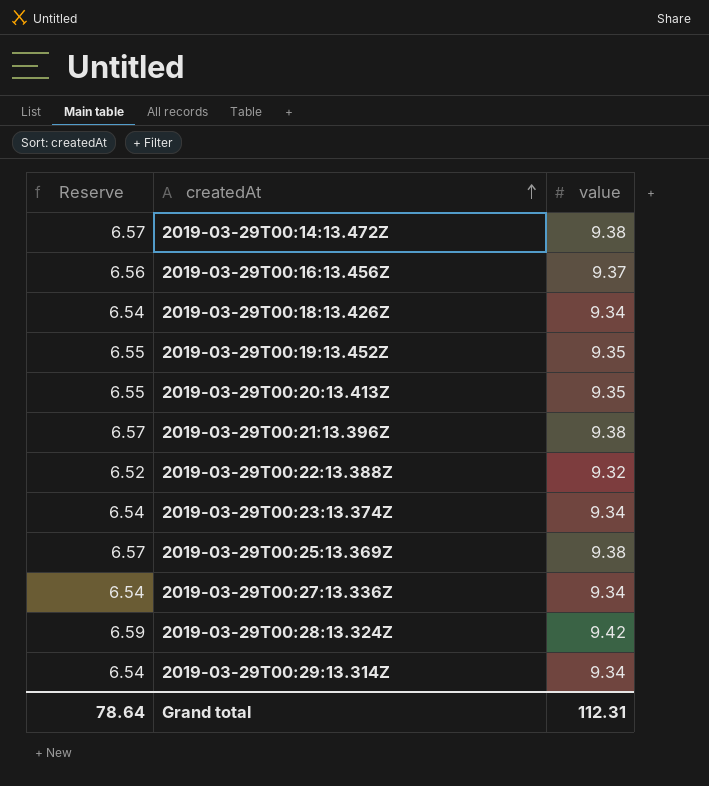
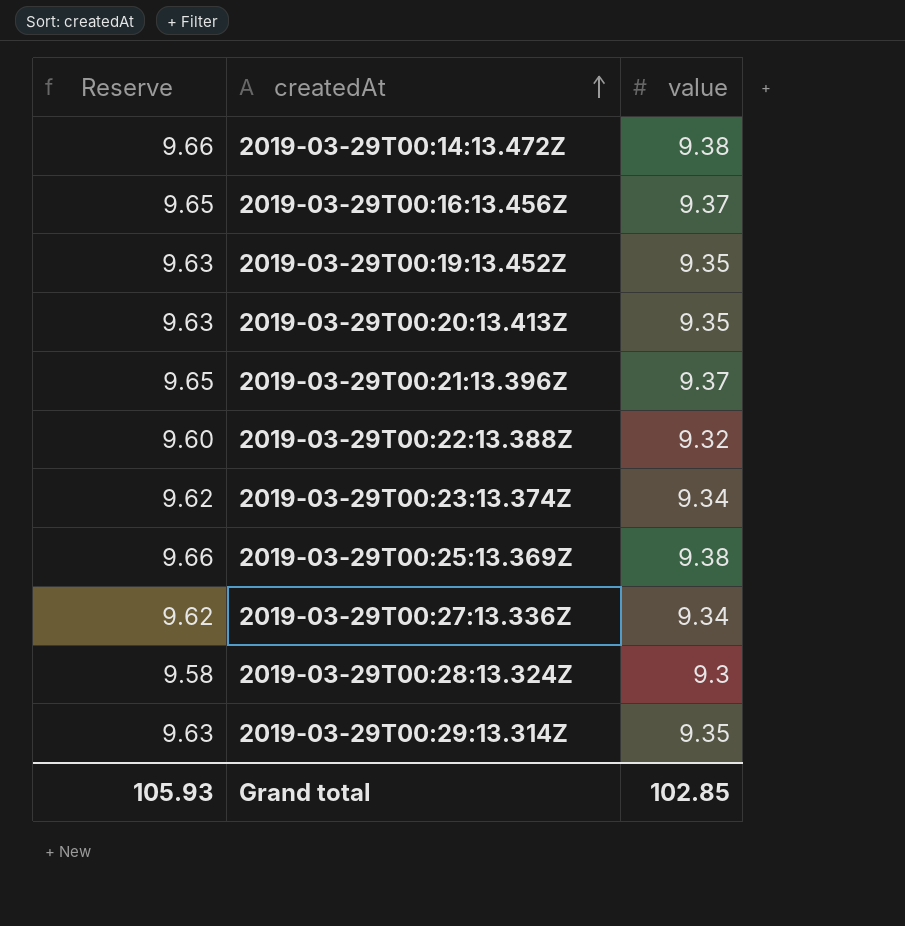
column Reserve | formula: [value] * 0.7 -> [value] * 1.03
row 2019-03-29T00:18:13.426Z: 6.54 | 9.34 -> none
2019-03-29T00:21:13.396Z | value: 9.38 -> 9.37
2019-03-29T00:28:13.324Z | value: 9.42 -> 9.3
2019-03-29T00:29:13.314Z | value: 9.34 -> 9.35
Grand total | Reserve: 78.64 -> 105.93
Grand total | value: 112.31 -> 102.85

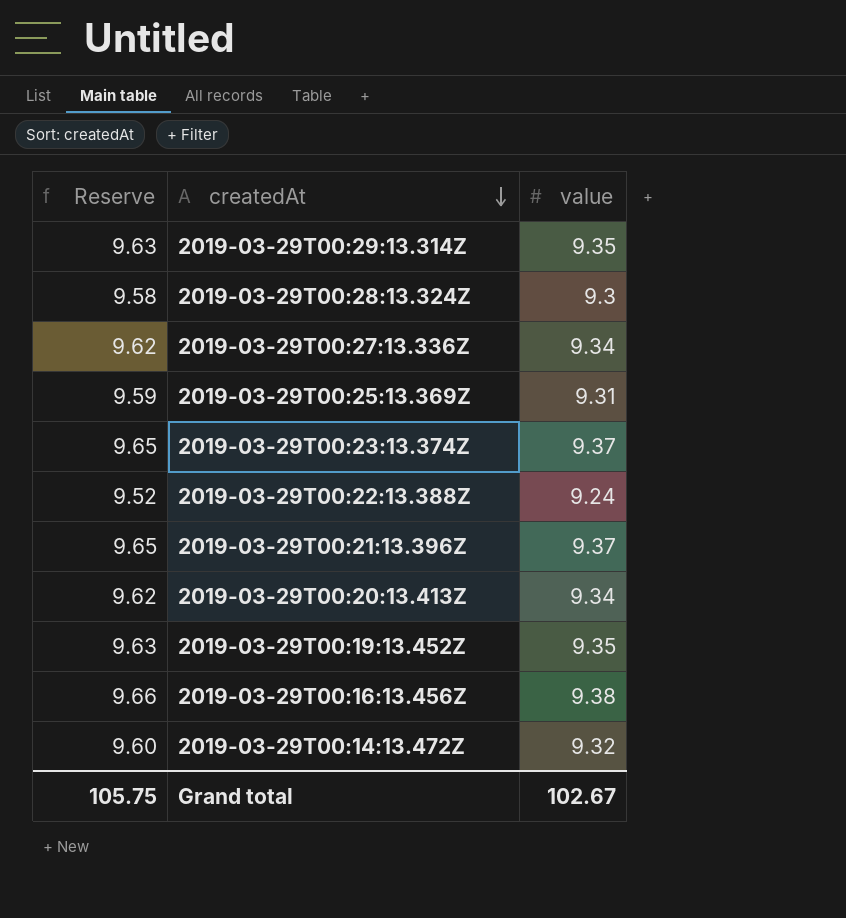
row order: createdAt ascending -> createdAt descending
2019-03-29T00:25:13.369Z | Reserve: 9.66 -> 9.59
2019-03-29T00:25:13.369Z | value: 9.38 -> 9.31
2019-03-29T00:23:13.374Z | Reserve: 9.62 -> 9.65
2019-03-29T00:23:13.374Z | value: 9.34 -> 9.37
2019-03-29T00:22:13.388Z | Reserve: 9.60 -> 9.52
2019-03-29T00:22:13.388Z | value: 9.32 -> 9.24
2019-03-29T00:20:13.413Z | Reserve: 9.63 -> 9.62
2019-03-29T00:20:13.413Z | value: 9.35 -> 9.34
2019-03-29T00:16:13.456Z | Reserve: 9.65 -> 9.66
2019-03-29T00:16:13.456Z | value: 9.37 -> 9.38
2019-03-29T00:14:13.472Z | Reserve: 9.66 -> 9.60
2019-03-29T00:14:13.472Z | value: 9.38 -> 9.32
Grand total | Reserve: 105.93 -> 105.75
Grand total | value: 102.85 -> 102.67

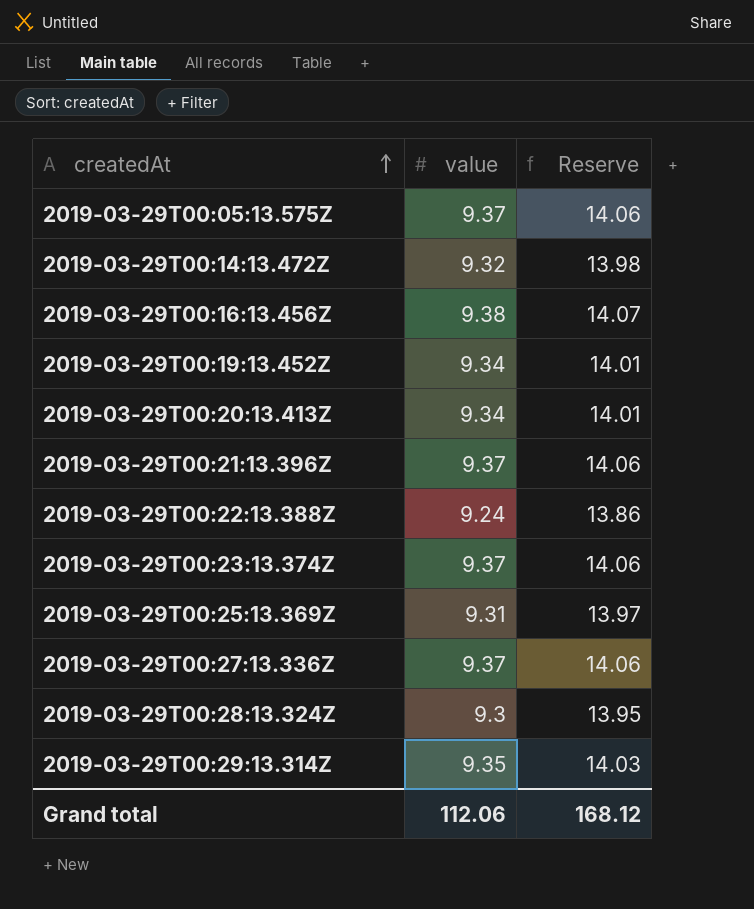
row order: createdAt descending -> createdAt ascending
column Reserve | formula: [value] * 1.03 -> [value] * 1.5
column Reserve | position: 1 -> 3
row 2019-03-29T00:05:13.575Z: none -> 9.37 | 14.06
2019-03-29T00:19:13.452Z | value: 9.35 -> 9.34
2019-03-29T00:27:13.336Z | value: 9.34 -> 9.37
Grand total | value: 102.67 -> 112.06
Grand total | Reserve: 105.75 -> 168.12

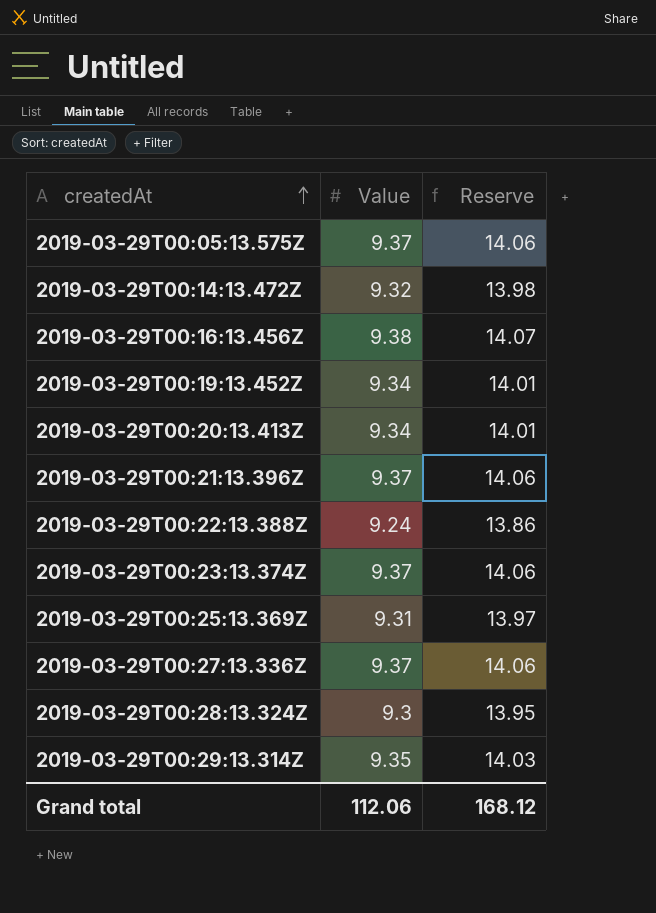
column name: value -> Value

